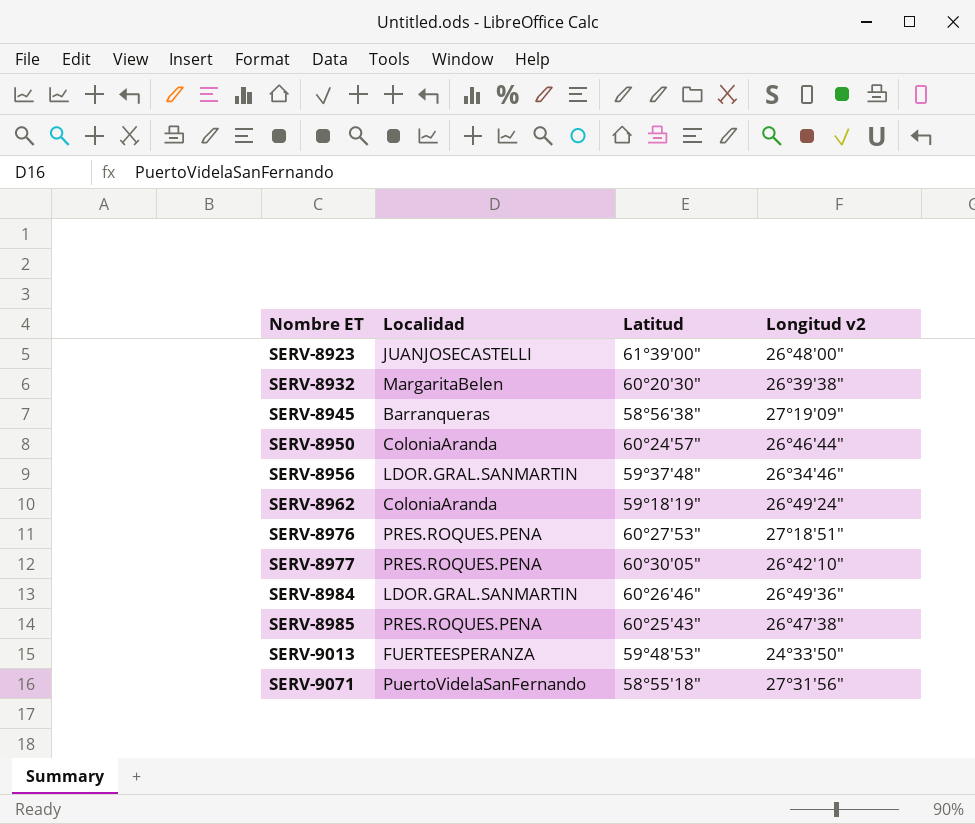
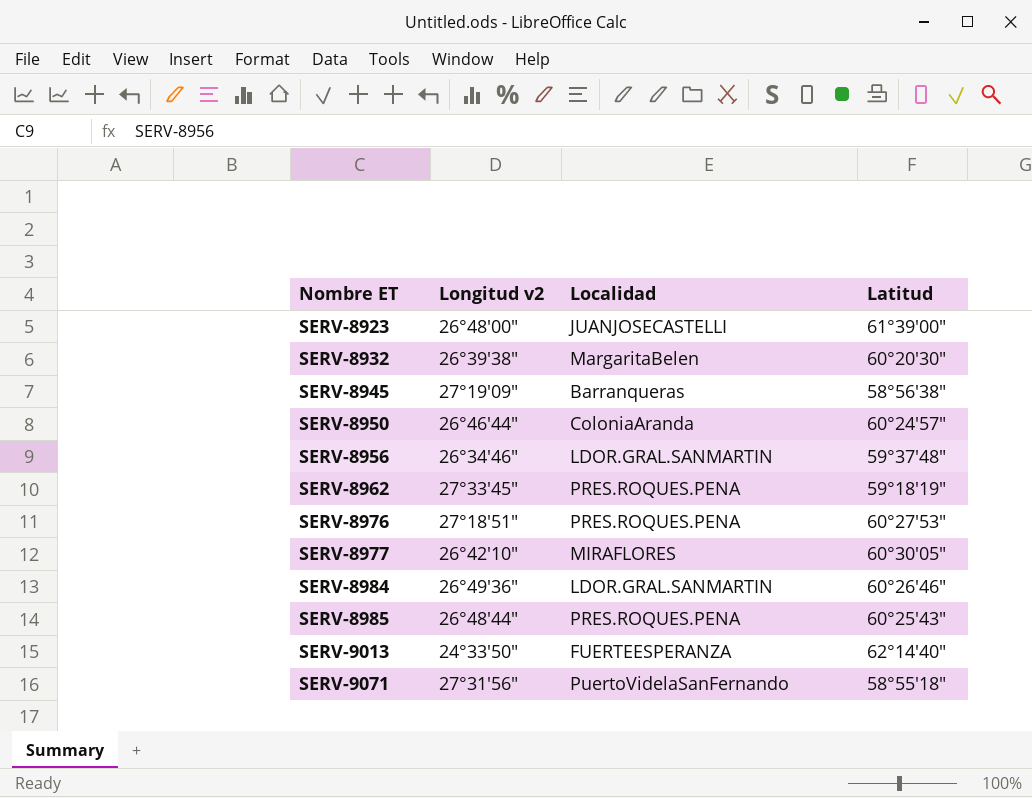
column Longitud v2 | position: 4 -> 2
SERV-8962 | Longitud v2: 26°49'24" -> 27°33'45"
SERV-8962 | Localidad: ColoniaAranda -> PRES.ROQUES.PENA
SERV-8977 | Localidad: PRES.ROQUES.PENA -> MIRAFLORES
SERV-8985 | Longitud v2: 26°47'38" -> 26°48'44"
SERV-9013 | Latitud: 59°48'53" -> 62°14'40"

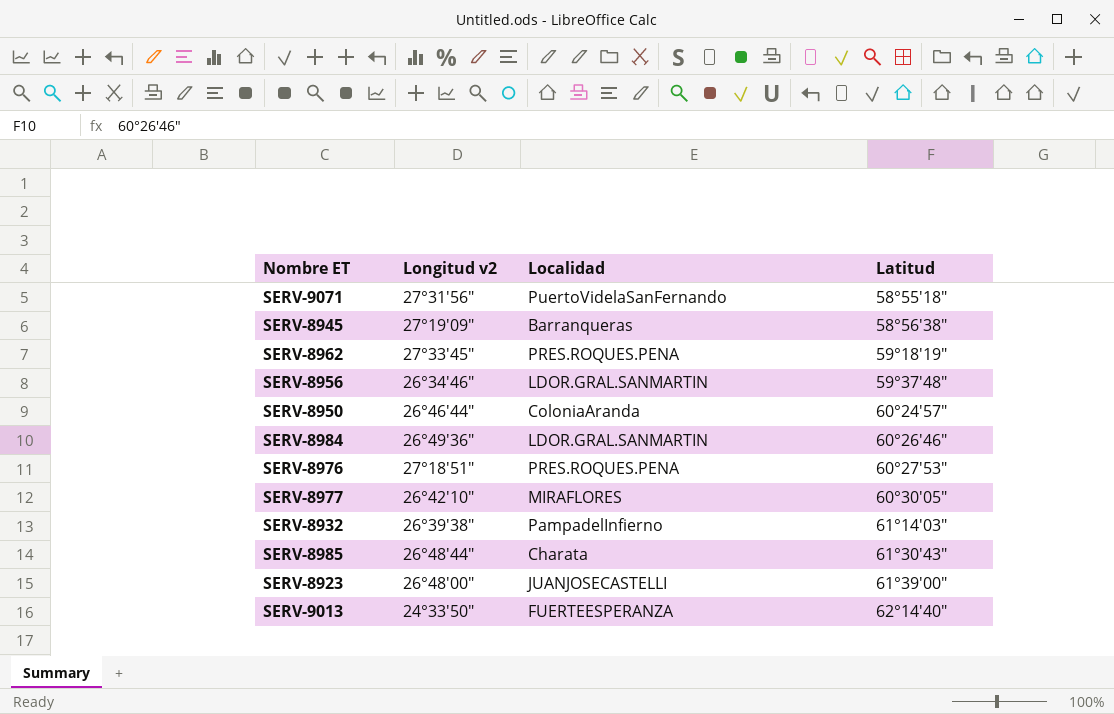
row order: Nombre ET ascending -> Latitud ascending
SERV-8932 | Localidad: MargaritaBelen -> PampadelInfierno
SERV-8932 | Latitud: 60°20'30" -> 61°14'03"
SERV-8985 | Localidad: PRES.ROQUES.PENA -> Charata
SERV-8985 | Latitud: 60°25'43" -> 61°30'43"

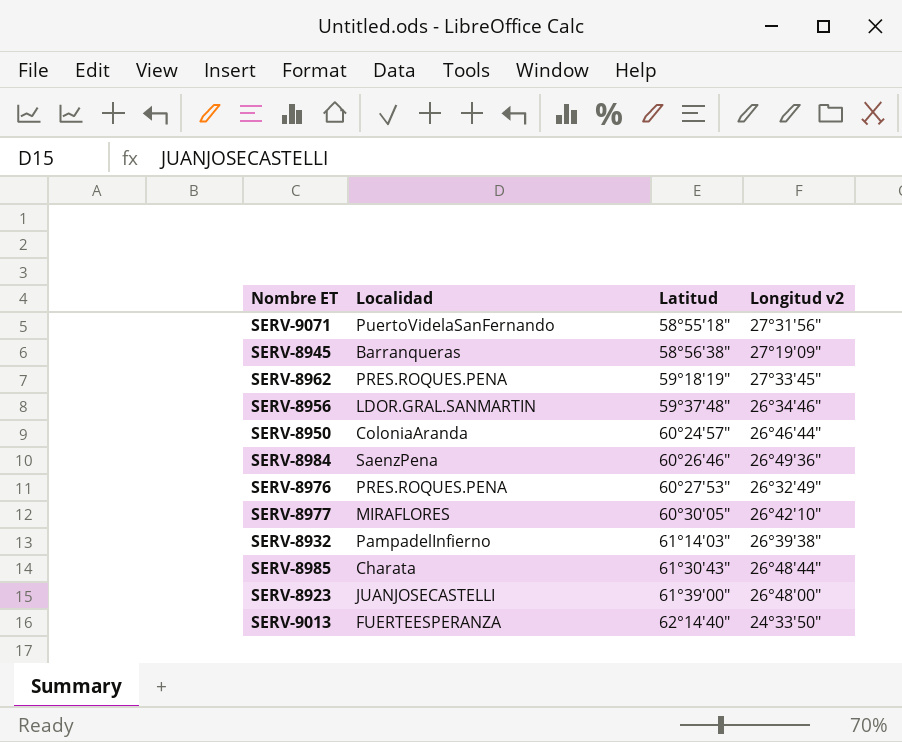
column Longitud v2 | position: 2 -> 4
SERV-8984 | Localidad: LDOR.GRAL.SANMARTIN -> SaenzPena
SERV-8976 | Longitud v2: 27°18'51" -> 26°32'49"

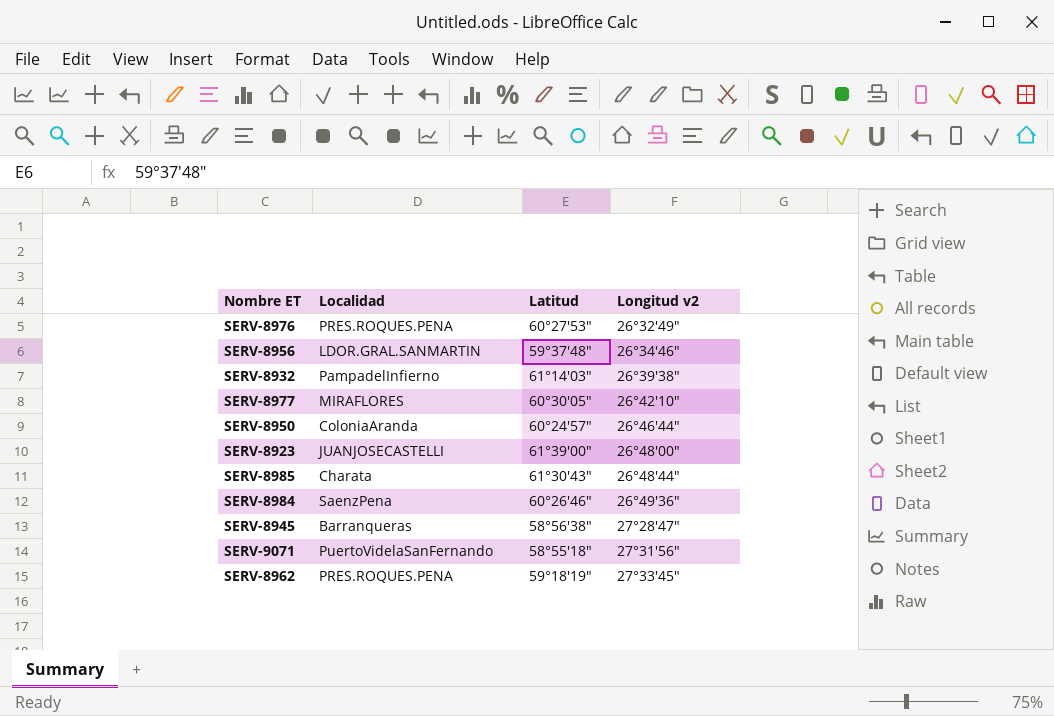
row order: Latitud ascending -> Longitud v2 ascending
row SERV-9013: FUERTEESPERANZA | 62°14'40" | 24°33'50" -> none
SERV-8945 | Longitud v2: 27°19'09" -> 27°28'47"

